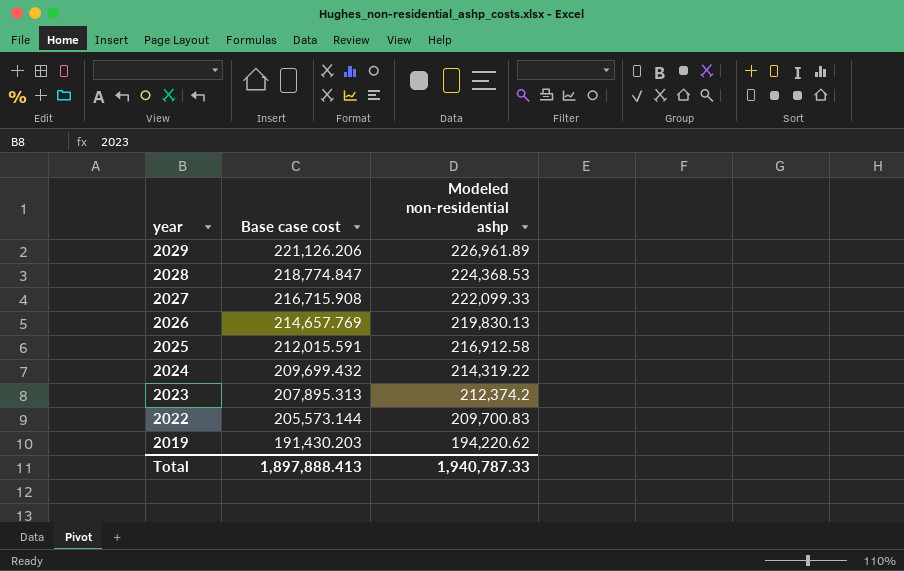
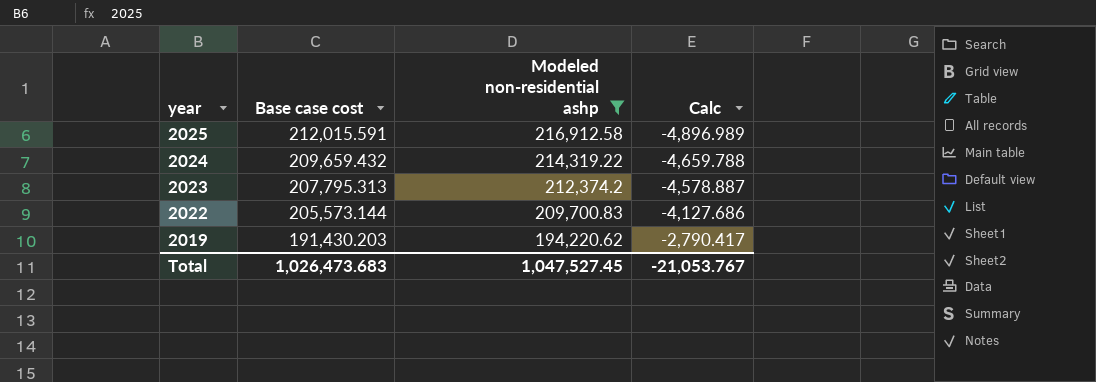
filter: none -> Modeled non-residential ashp <= 216,912.58
column Calc | formula: none -> [Base case cost] - [Modeled non-residential ashp]
2024 | Base case cost: 209,699.432 -> 209,659.432
2023 | Base case cost: 207,895.313 -> 207,795.313
Total | Base case cost: 1,897,888.413 -> 1,026,473.683
Total | Modeled non-residential ashp: 1,940,787.33 -> 1,047,527.45

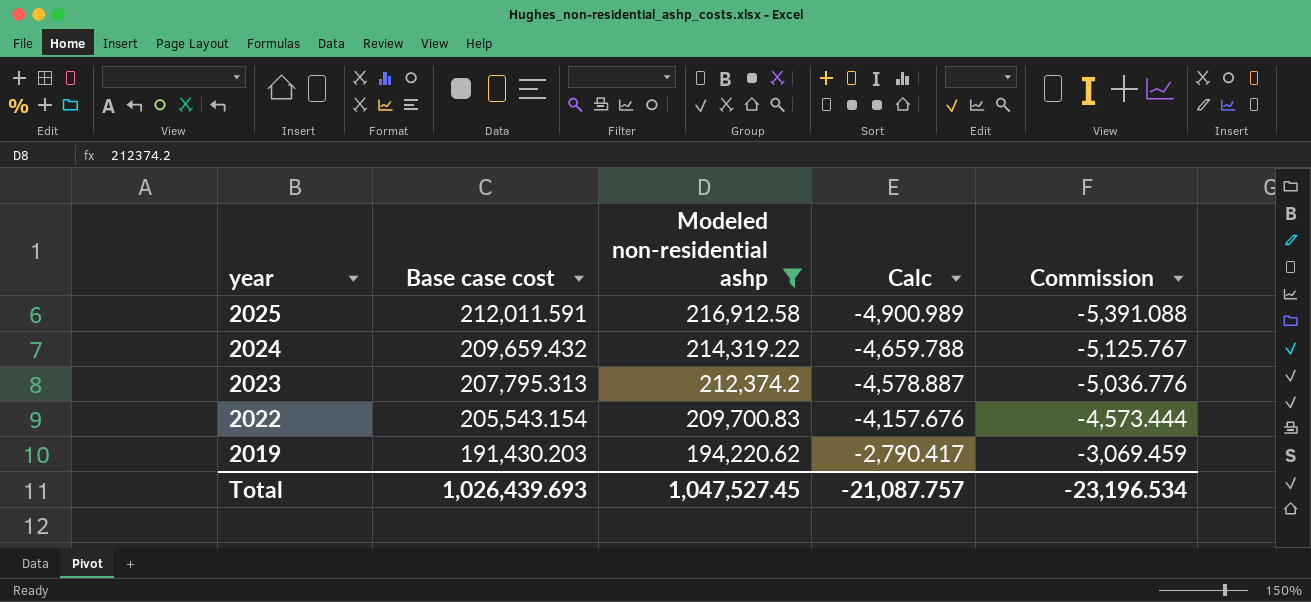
column Commission | formula: none -> [Calc] * 1.1
2025 | Base case cost: 212,015.591 -> 212,011.591
2025 | Calc: -4,896.989 -> -4,900.989
2022 | Base case cost: 205,573.144 -> 205,543.154
2022 | Calc: -4,127.686 -> -4,157.676
Total | Base case cost: 1,026,473.683 -> 1,026,439.693
Total | Calc: -21,053.767 -> -21,087.757

